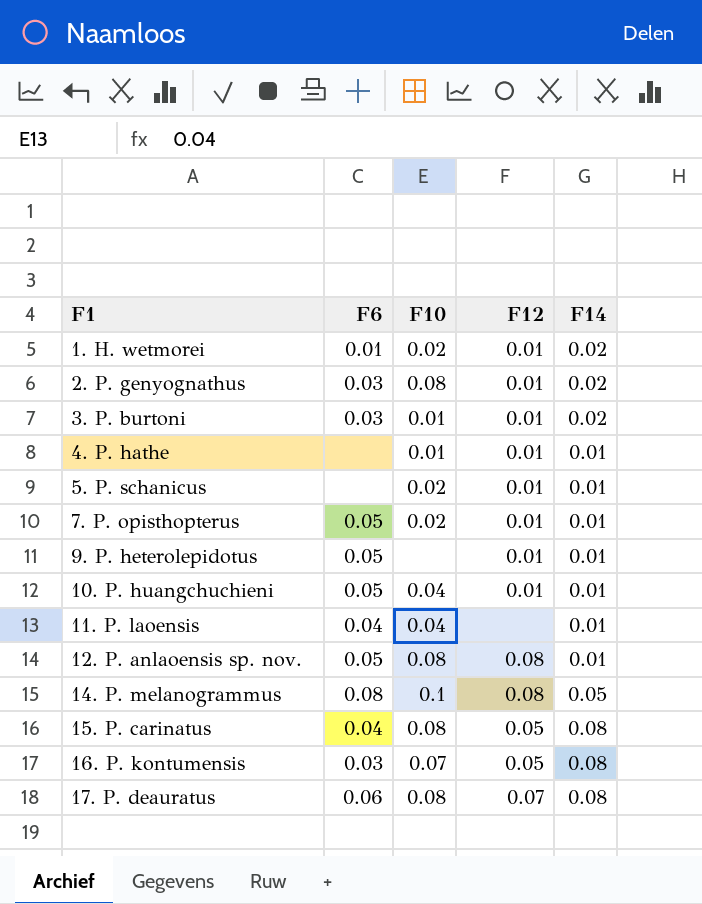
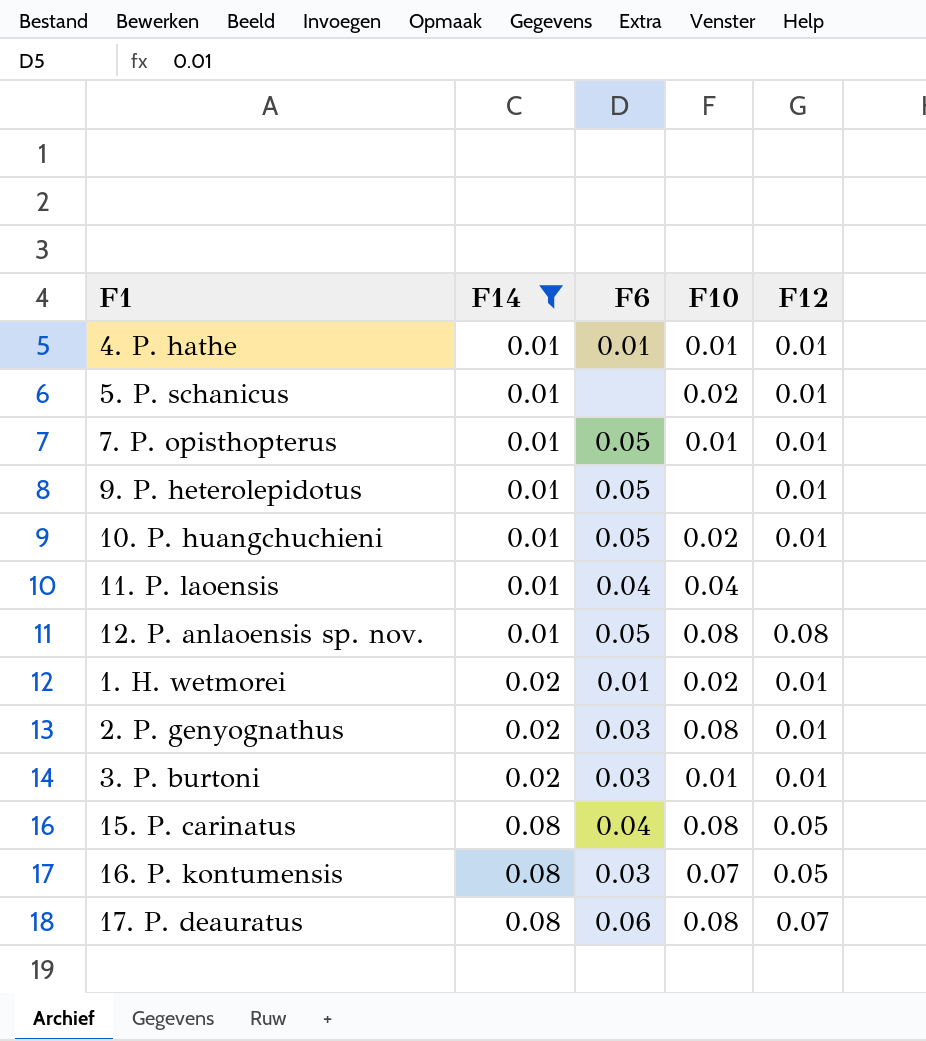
filter: none -> F14 != 0.05
row order: F1 ascending -> F14 ascending
column F14 | position: 5 -> 2
4. P. hathe | F6: none -> 0.01
7. P. opisthopterus | F10: 0.02 -> 0.01
10. P. huangchuchieni | F10: 0.04 -> 0.02

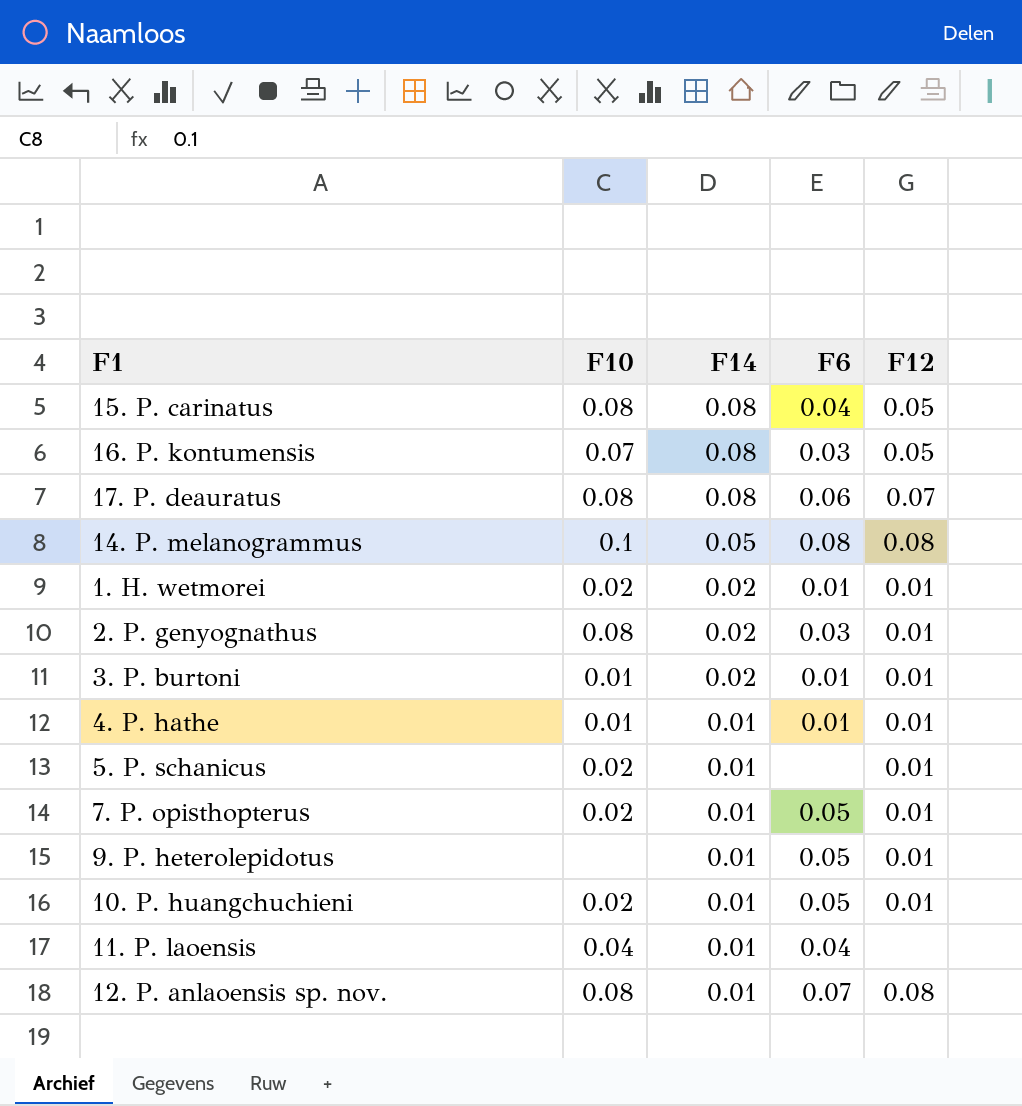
filter: F14 != 0.05 -> none
row order: F14 ascending -> F14 descending
column F10 | position: 4 -> 2
3. P. burtoni | F6: 0.03 -> 0.01
7. P. opisthopterus | F10: 0.01 -> 0.02
12. P. anlaoensis sp. nov. | F6: 0.05 -> 0.07

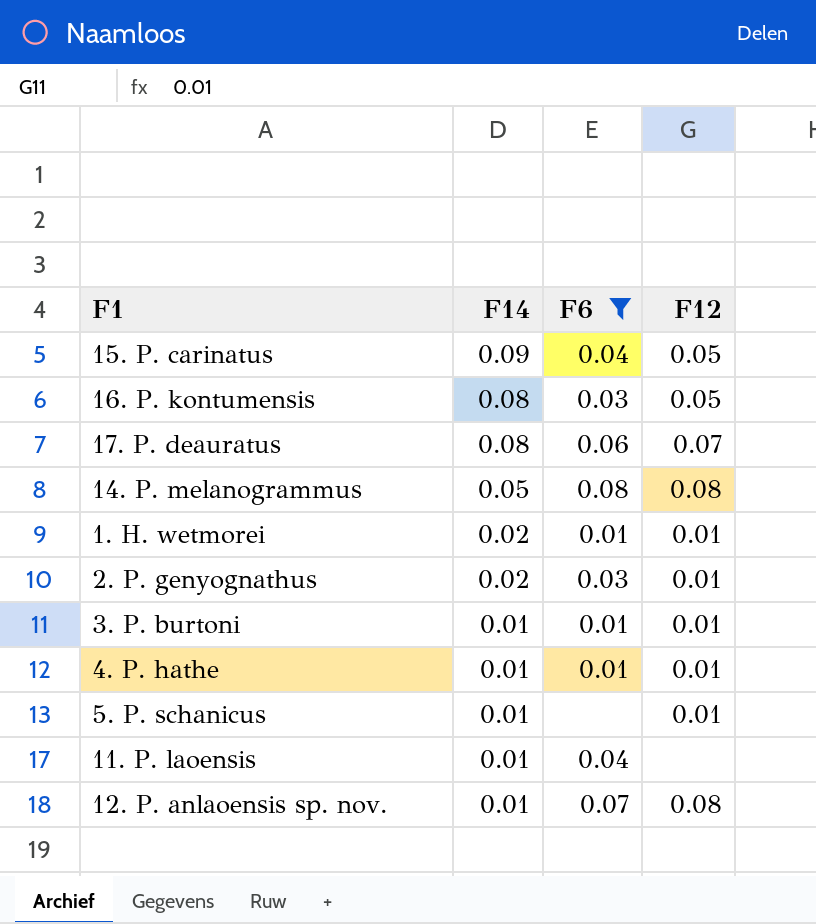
filter: none -> F6 != 0.05
column F10 | position: 2 -> none
15. P. carinatus | F14: 0.08 -> 0.09
3. P. burtoni | F14: 0.02 -> 0.01

